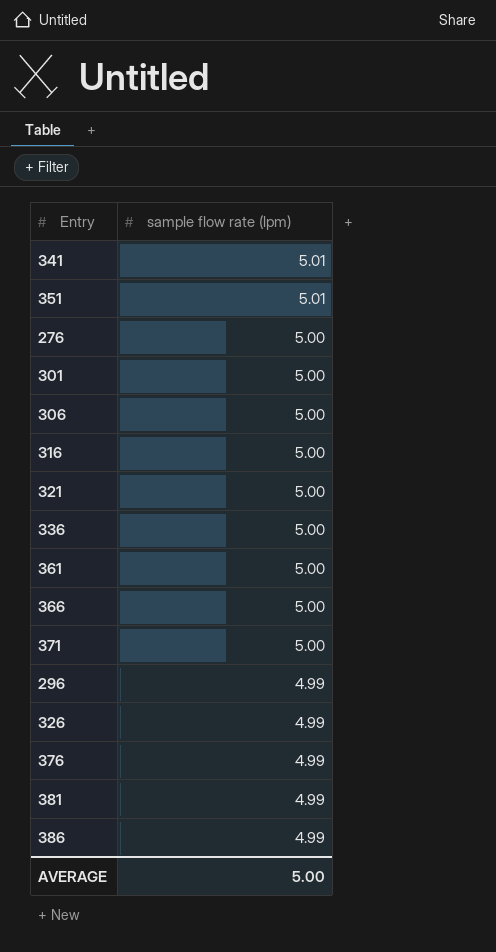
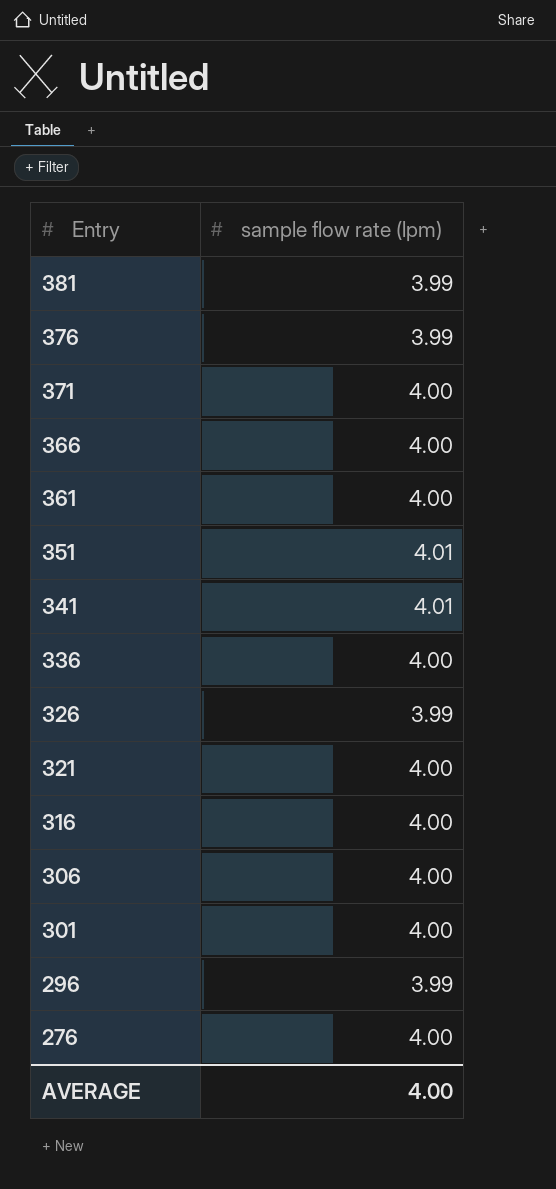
row order: sample flow rate (lpm) descending -> Entry descending
row 386: 4.99 -> none
381 | sample flow rate (lpm): 4.99 -> 3.99
376 | sample flow rate (lpm): 4.99 -> 3.99
371 | sample flow rate (lpm): 5.00 -> 4.00
366 | sample flow rate (lpm): 5.00 -> 4.00
361 | sample flow rate (lpm): 5.00 -> 4.00
351 | sample flow rate (lpm): 5.01 -> 4.01
341 | sample flow rate (lpm): 5.01 -> 4.01
336 | sample flow rate (lpm): 5.00 -> 4.00
326 | sample flow rate (lpm): 4.99 -> 3.99
321 | sample flow rate (lpm): 5.00 -> 4.00
316 | sample flow rate (lpm): 5.00 -> 4.00
306 | sample flow rate (lpm): 5.00 -> 4.00
301 | sample flow rate (lpm): 5.00 -> 4.00
296 | sample flow rate (lpm): 4.99 -> 3.99
276 | sample flow rate (lpm): 5.00 -> 4.00
AVERAGE | sample flow rate (lpm): 5.00 -> 4.00

